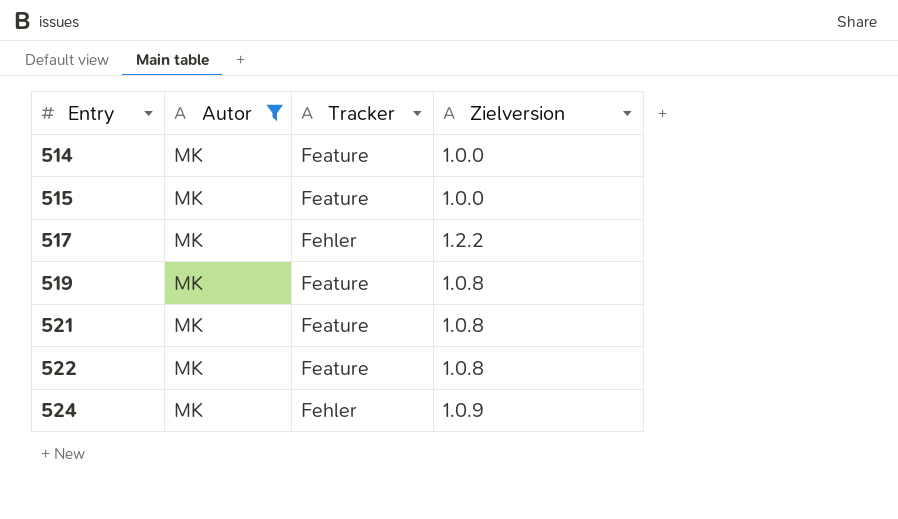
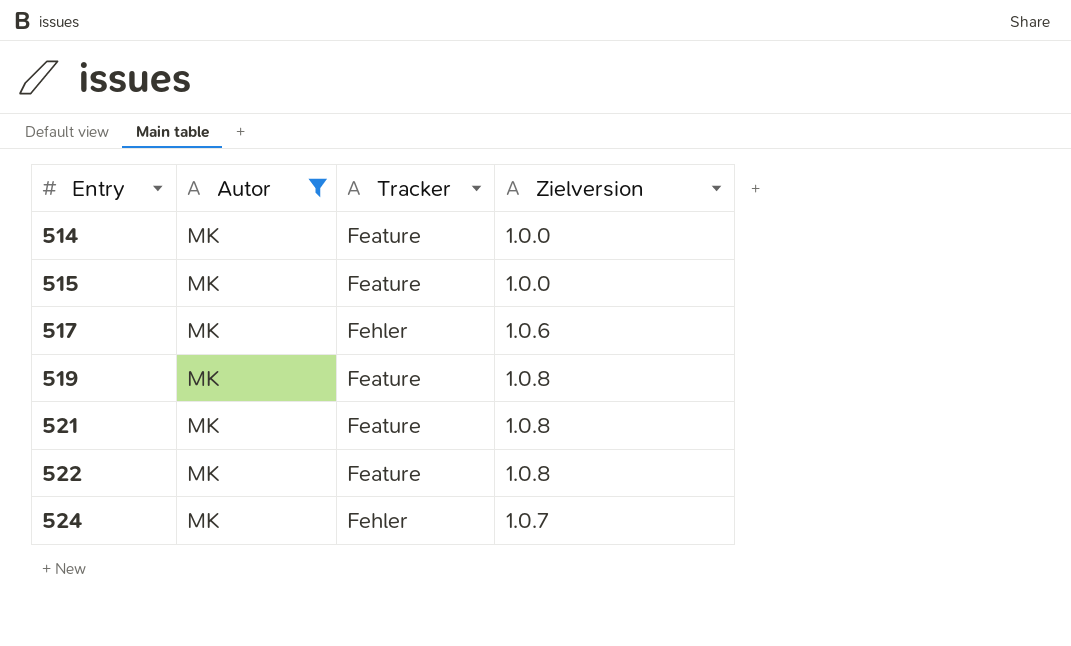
517 | Zielversion: 1.2.2 -> 1.0.6
524 | Zielversion: 1.0.9 -> 1.0.7

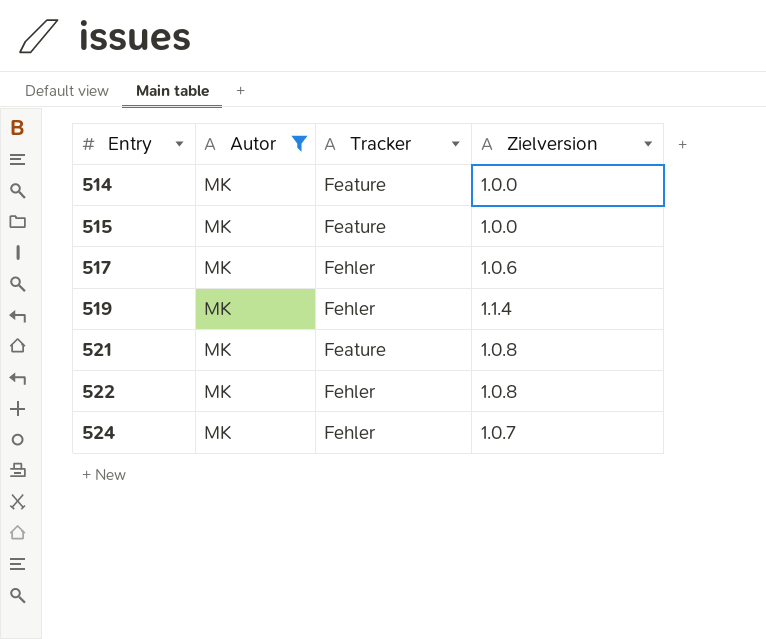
519 | Tracker: Feature -> Fehler
519 | Zielversion: 1.0.8 -> 1.1.4
522 | Tracker: Feature -> Fehler

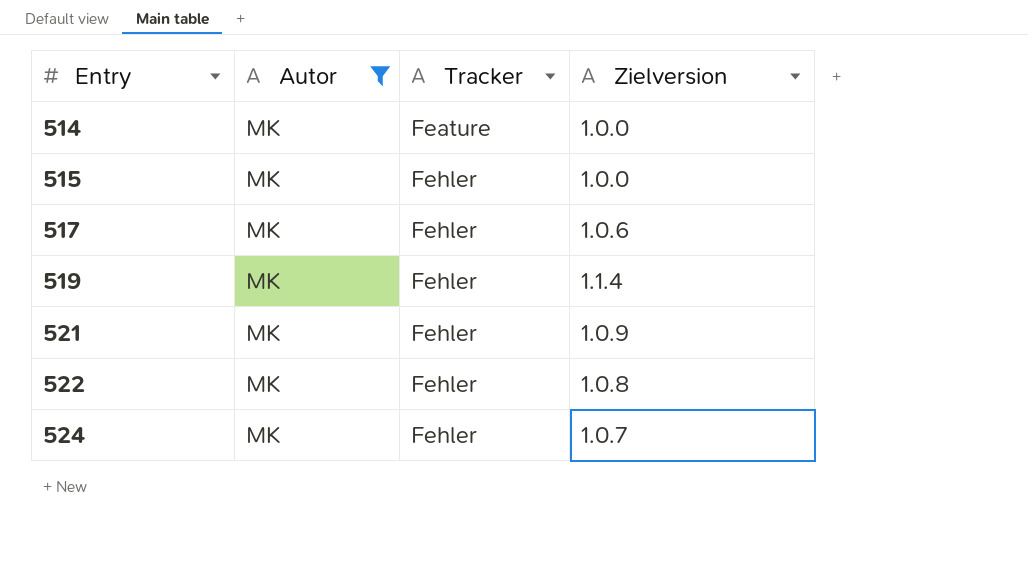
515 | Tracker: Feature -> Fehler
521 | Tracker: Feature -> Fehler
521 | Zielversion: 1.0.8 -> 1.0.9

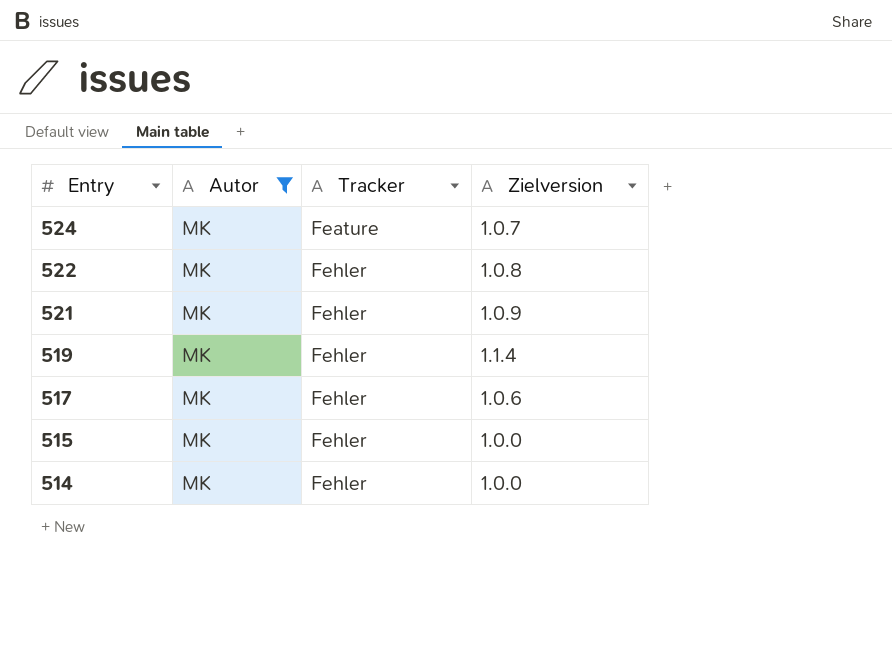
row order: Entry ascending -> Entry descending
524 | Tracker: Fehler -> Feature
514 | Tracker: Feature -> Fehler

